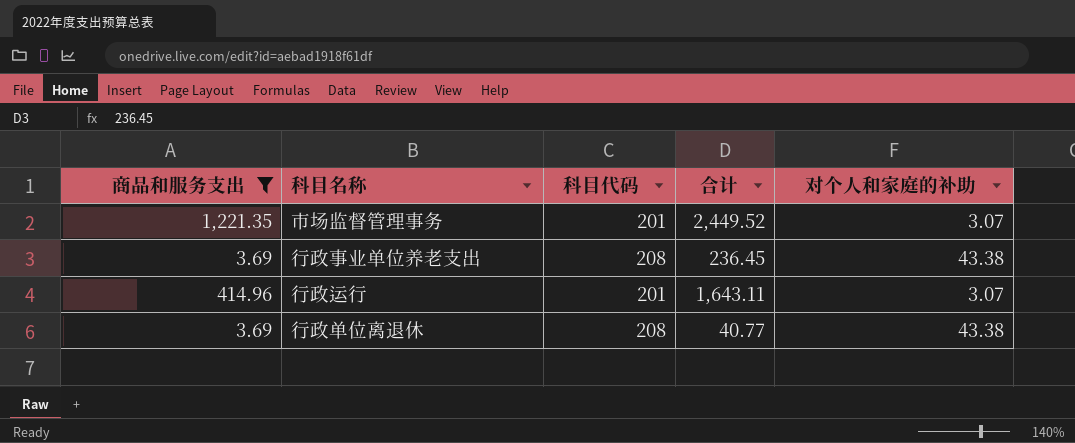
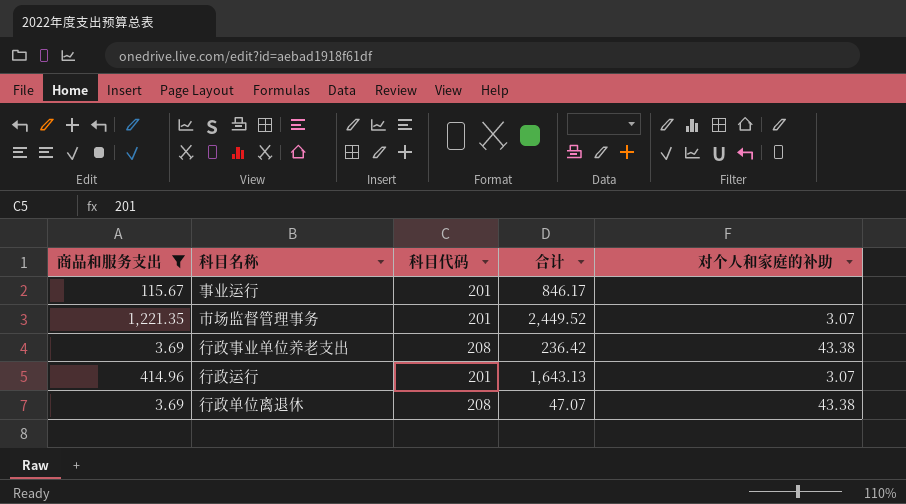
row 事业运行: none -> 115.67 | 201 | 846.17 | none
行政事业单位养老支出 | 合计: 236.45 -> 236.42
行政运行 | 合计: 1,643.11 -> 1,643.13
行政单位离退休 | 合计: 40.77 -> 47.07

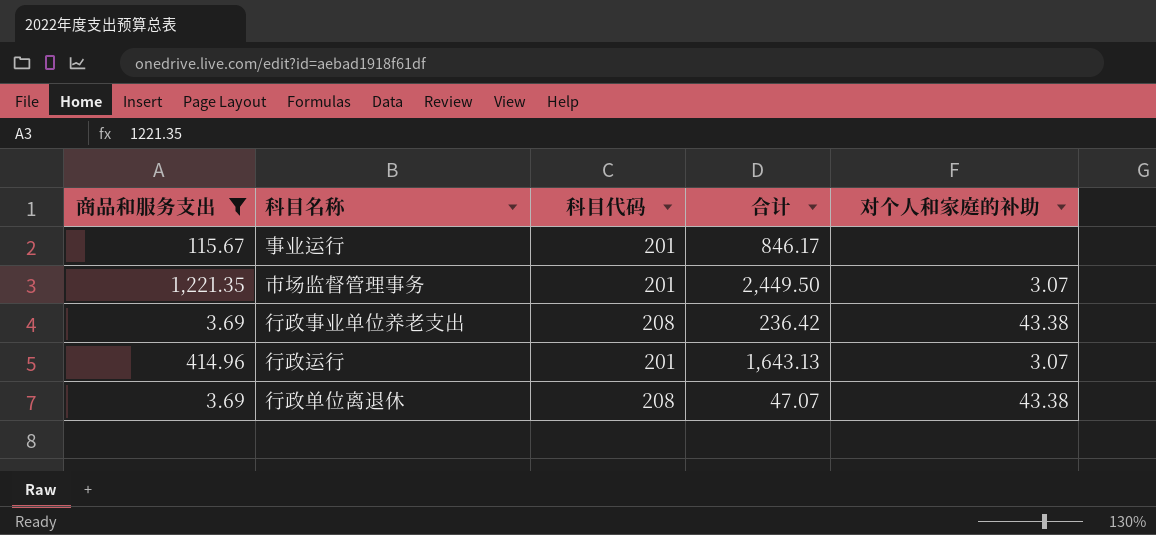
市场监督管理事务 | 合计: 2,449.52 -> 2,449.50

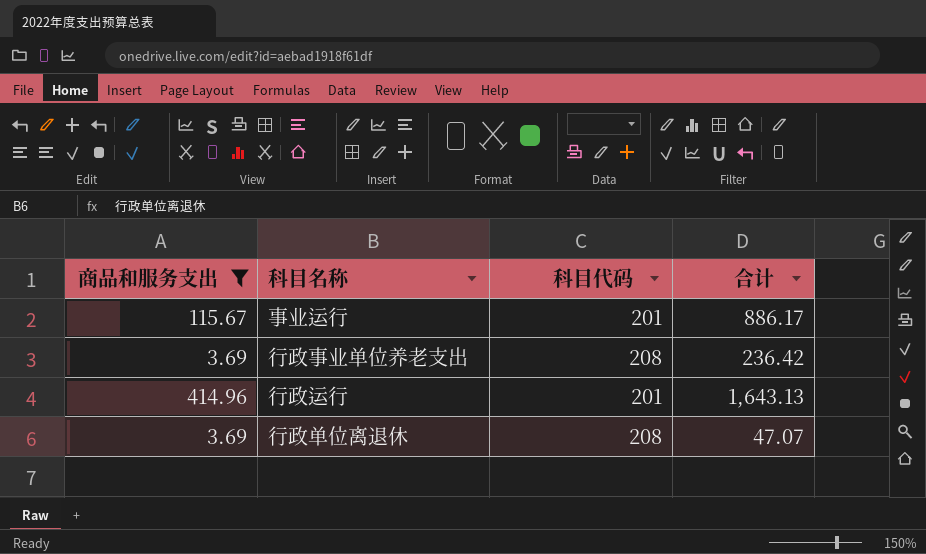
column 对个人和家庭的补助 | position: 5 -> none
row 市场监督管理事务: 1,221.35 | 201 | 2,449.50 | 3.07 -> none
事业运行 | 合计: 846.17 -> 886.17

